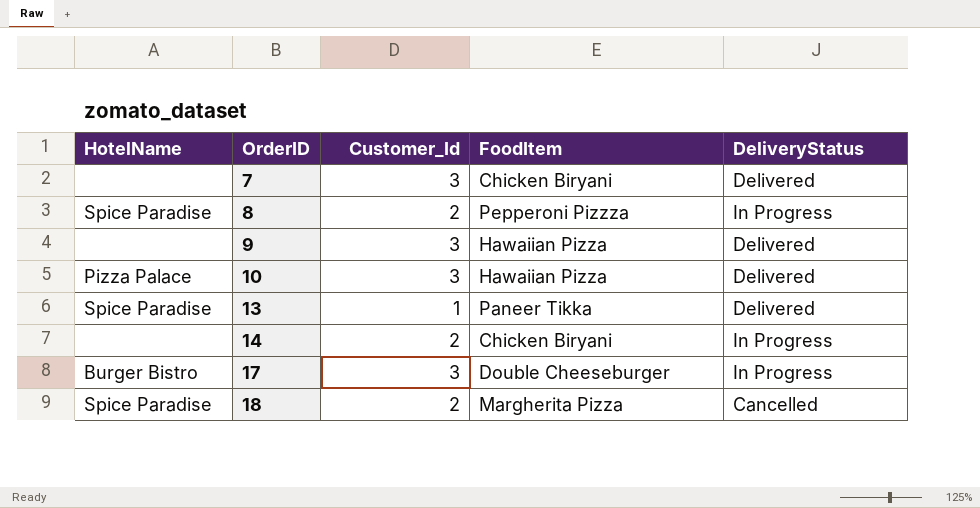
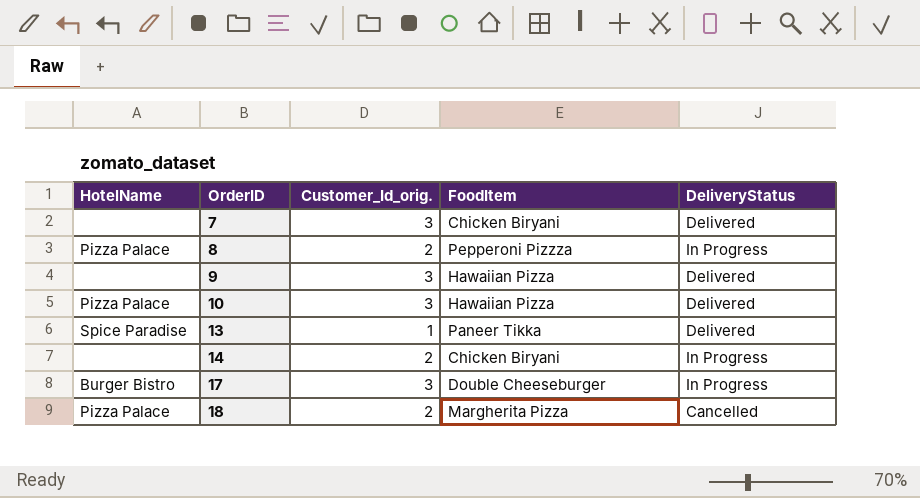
column name: Customer_Id -> Customer_Id_orig.
8 | HotelName: Spice Paradise -> Pizza Palace
18 | HotelName: Spice Paradise -> Pizza Palace

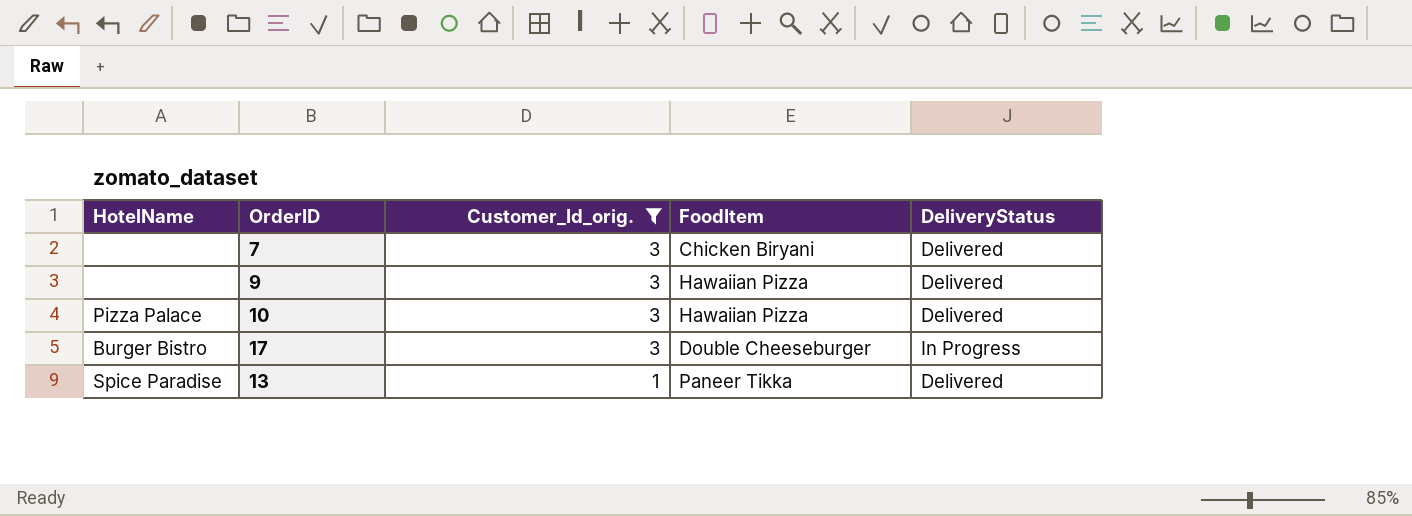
filter: none -> Customer_Id_orig. != 2
row order: OrderID ascending -> Customer_Id_orig. descending

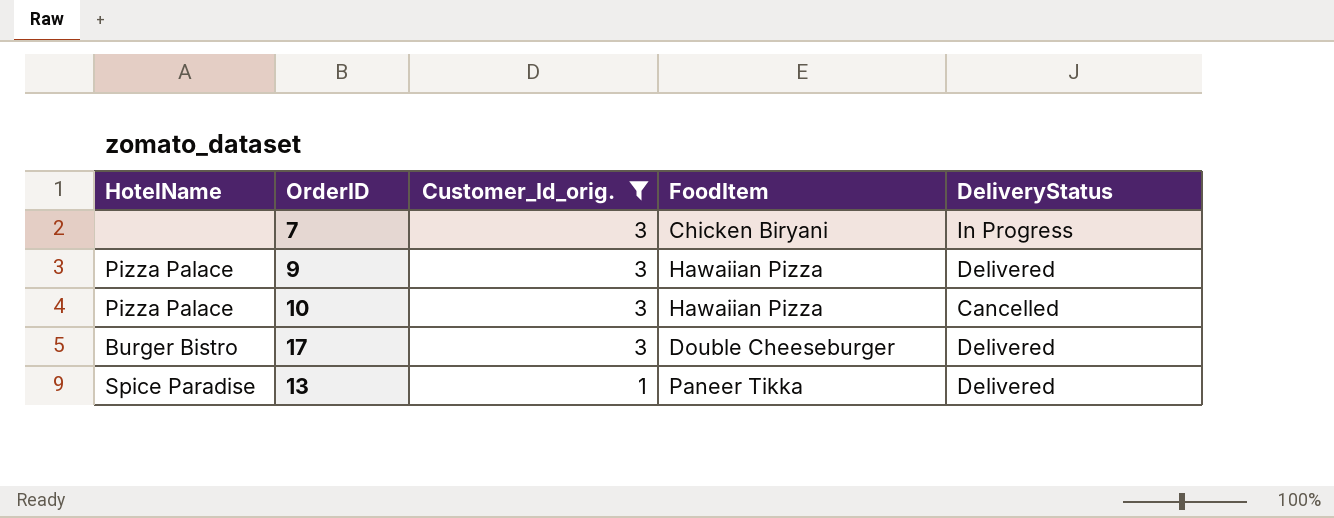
7 | DeliveryStatus: Delivered -> In Progress
9 | HotelName: none -> Pizza Palace
10 | DeliveryStatus: Delivered -> Cancelled
17 | DeliveryStatus: In Progress -> Delivered

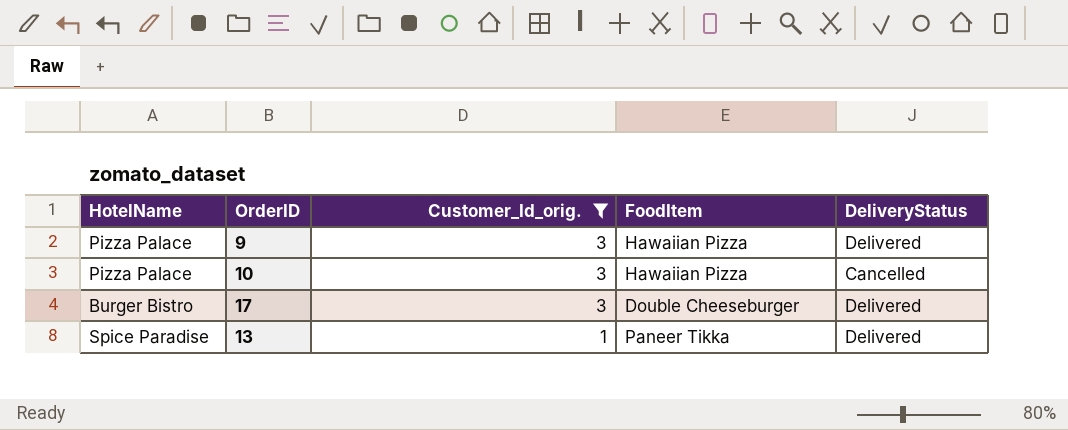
row 7: none | 3 | Chicken Biryani | In Progress -> none

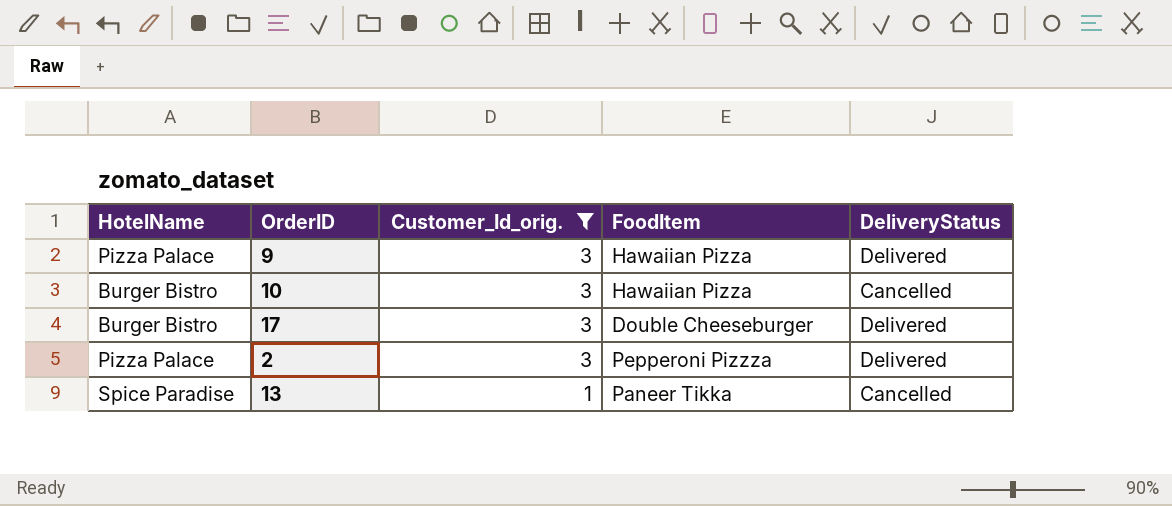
10 | HotelName: Pizza Palace -> Burger Bistro
row 2: none -> Pizza Palace | 3 | Pepperoni Pizzza | Delivered
13 | DeliveryStatus: Delivered -> Cancelled

